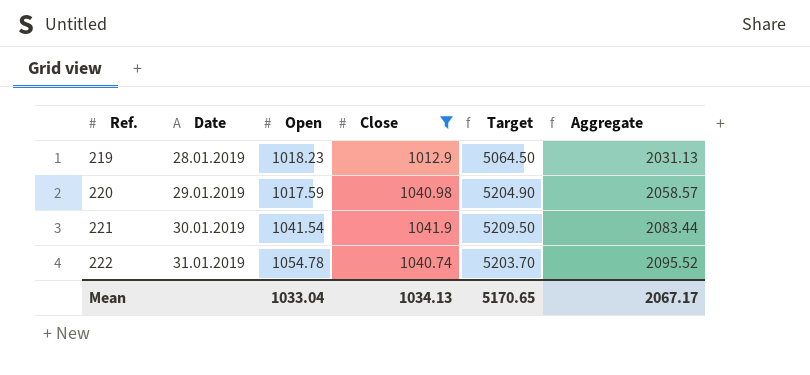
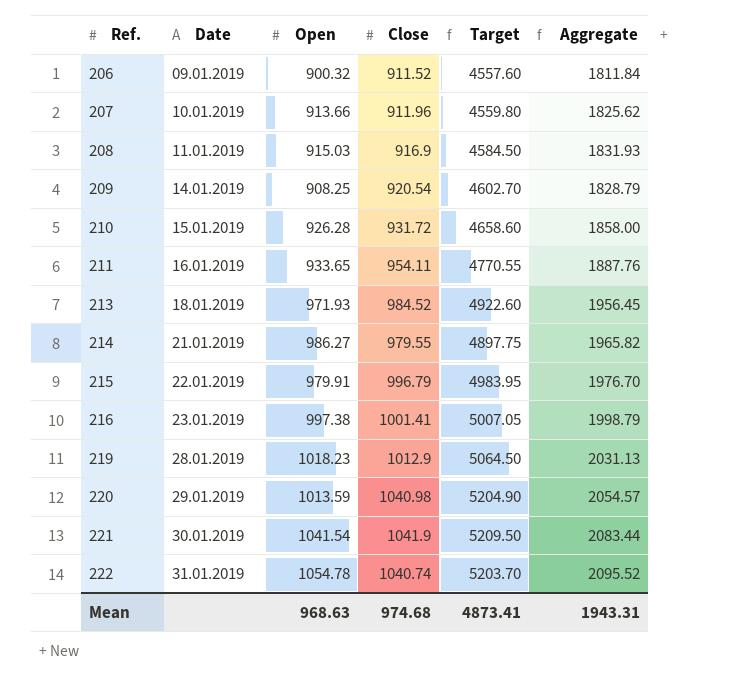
filter: Close >= 1012.9 -> none
220 | Open: 1017.59 -> 1013.59
220 | Aggregate: 2058.57 -> 2054.57
Mean | Open: 1033.04 -> 968.63
Mean | Close: 1034.13 -> 974.68
Mean | Target: 5170.65 -> 4873.41
Mean | Aggregate: 2067.17 -> 1943.31

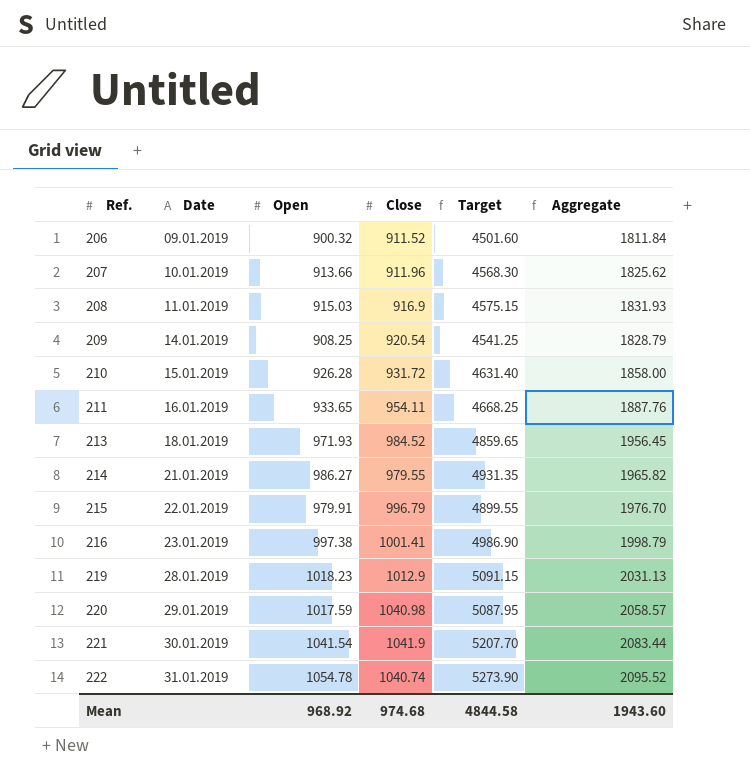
column Target | formula: [Close] * 5 -> [Open] * 5
220 | Open: 1013.59 -> 1017.59
220 | Aggregate: 2054.57 -> 2058.57
Mean | Open: 968.63 -> 968.92
Mean | Target: 4873.41 -> 4844.58
Mean | Aggregate: 1943.31 -> 1943.60

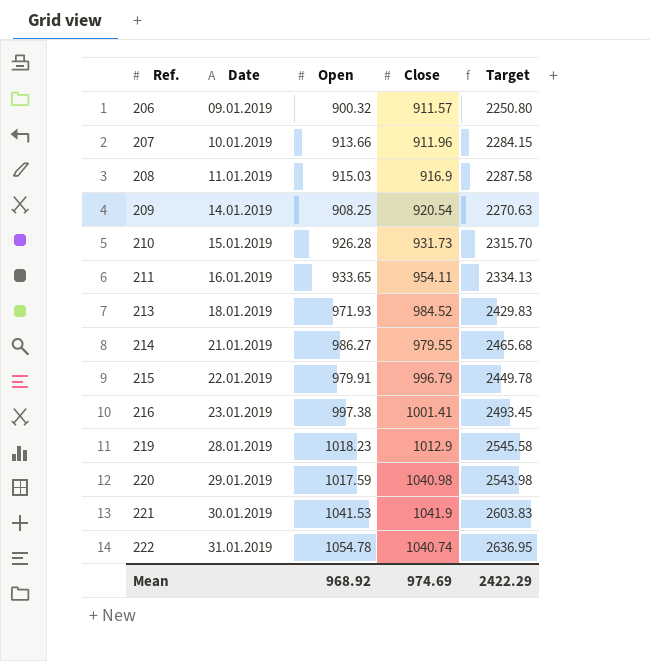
column Aggregate | formula: [Open] + [Close] -> none
column Target | formula: [Open] * 5 -> [Open] * 2.5
206 | Close: 911.52 -> 911.57
210 | Close: 931.72 -> 931.73
221 | Open: 1041.54 -> 1041.53
Mean | Close: 974.68 -> 974.69
Mean | Target: 4844.58 -> 2422.29

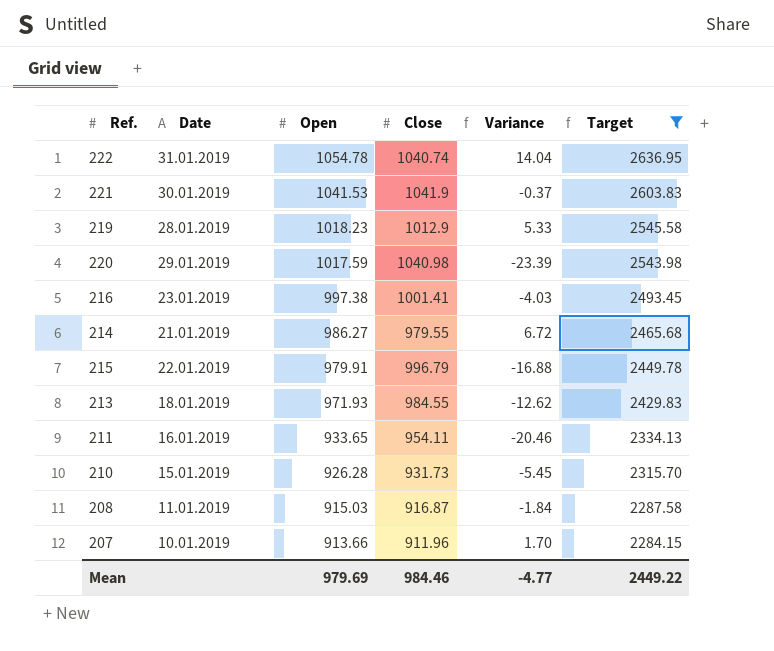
filter: none -> Target >= 2284.15
row order: Ref. ascending -> Open descending
column Variance | formula: none -> [Open] - [Close]
213 | Close: 984.52 -> 984.55
208 | Close: 916.9 -> 916.87
Mean | Open: 968.92 -> 979.69
Mean | Close: 974.69 -> 984.46
Mean | Target: 2422.29 -> 2449.22

